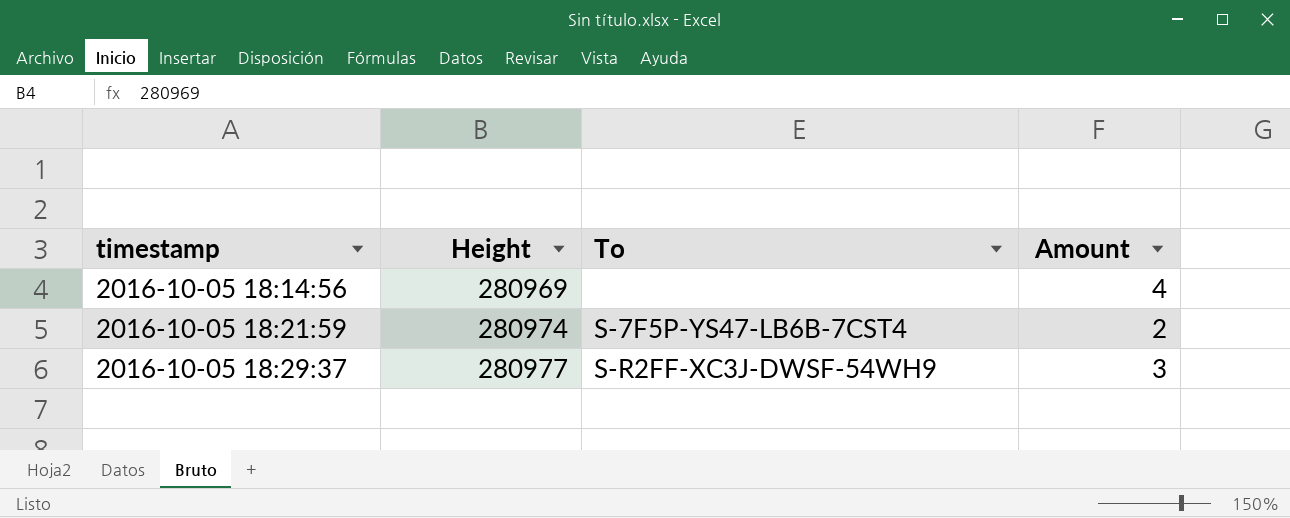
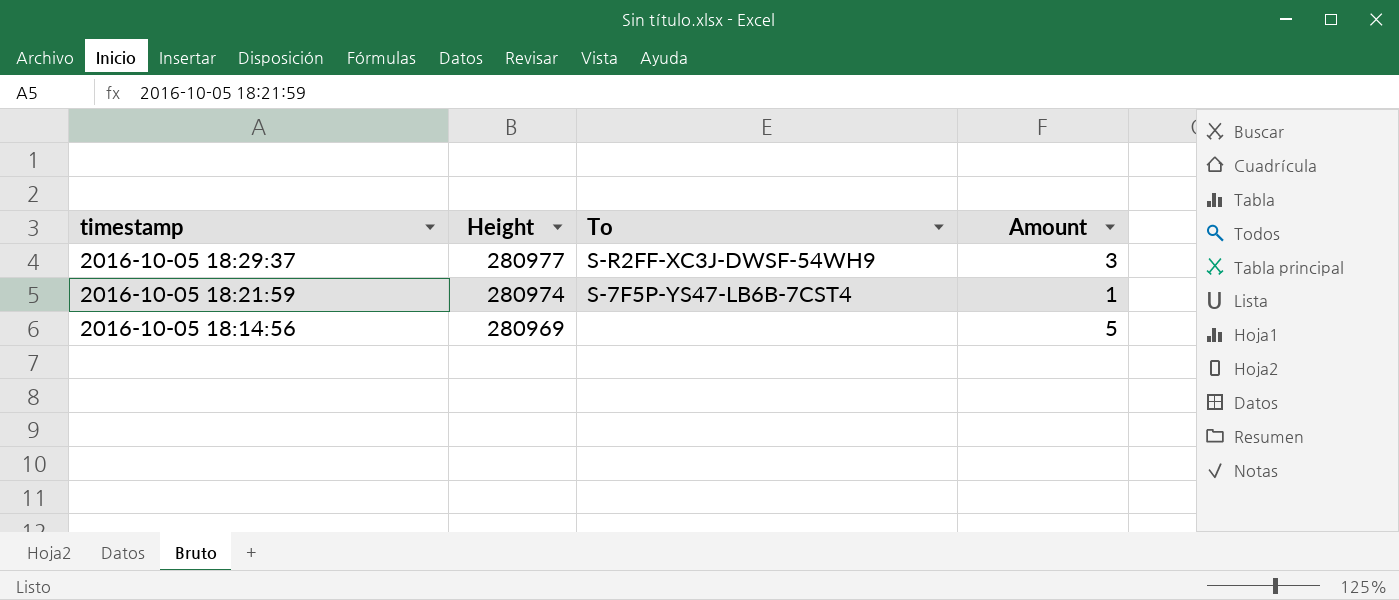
row order: timestamp ascending -> timestamp descending
2016-10-05 18:21:59 | Amount: 2 -> 1
2016-10-05 18:14:56 | Amount: 4 -> 5

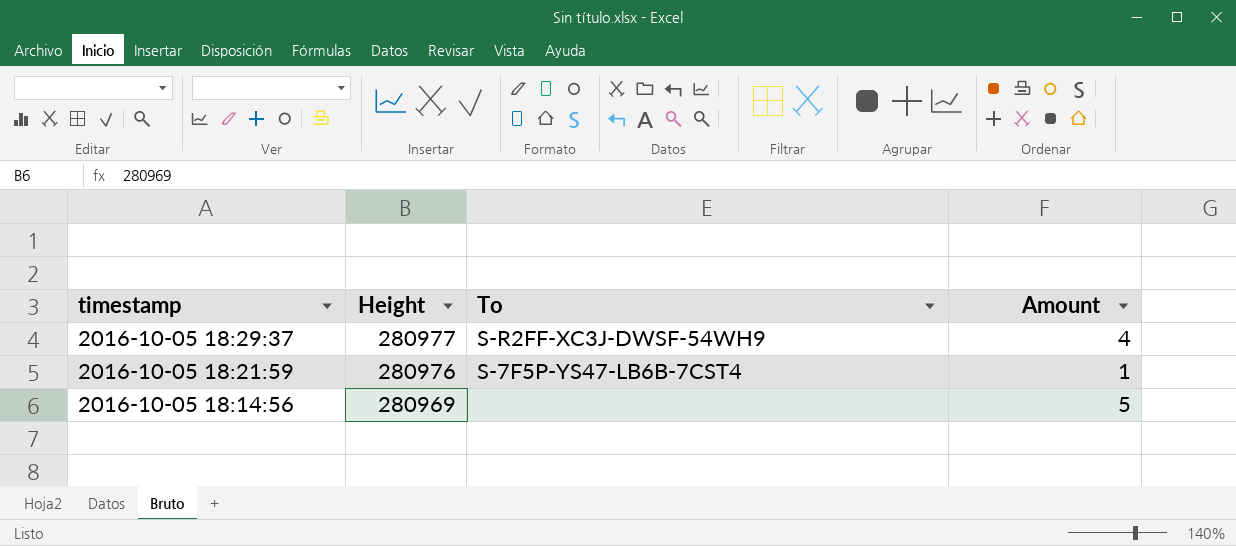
2016-10-05 18:29:37 | Amount: 3 -> 4
2016-10-05 18:21:59 | Height: 280974 -> 280976

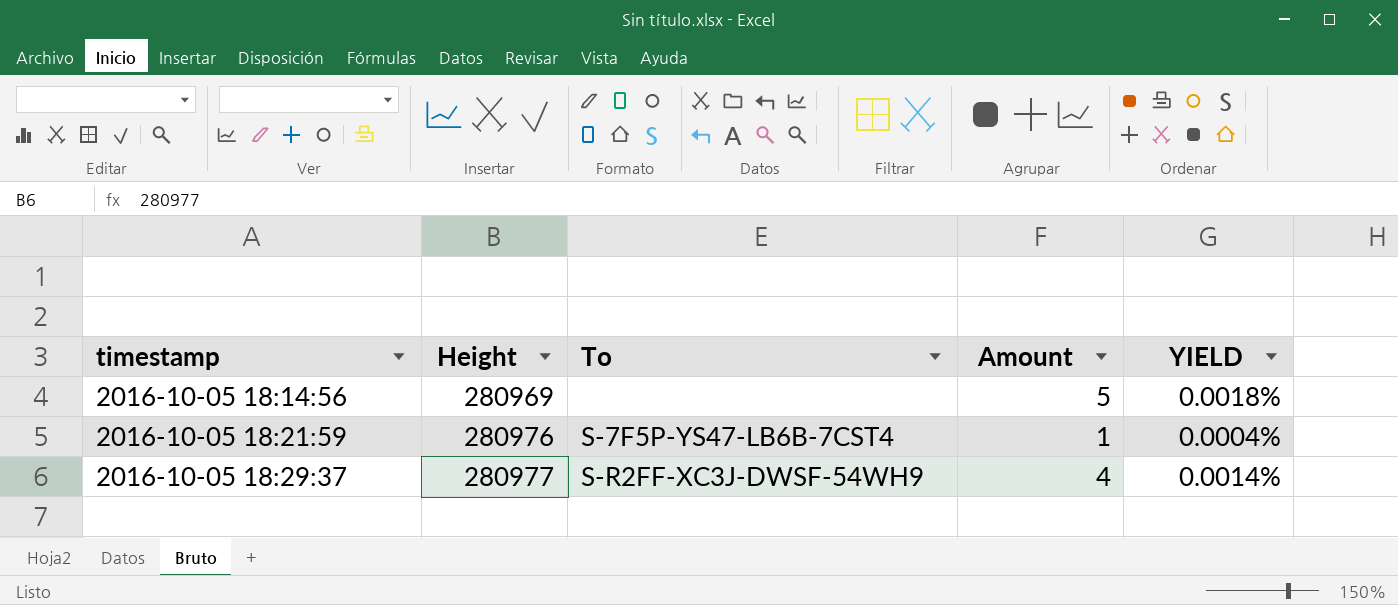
row order: timestamp descending -> timestamp ascending
column YIELD | formula: none -> [Amount] / [Height]

